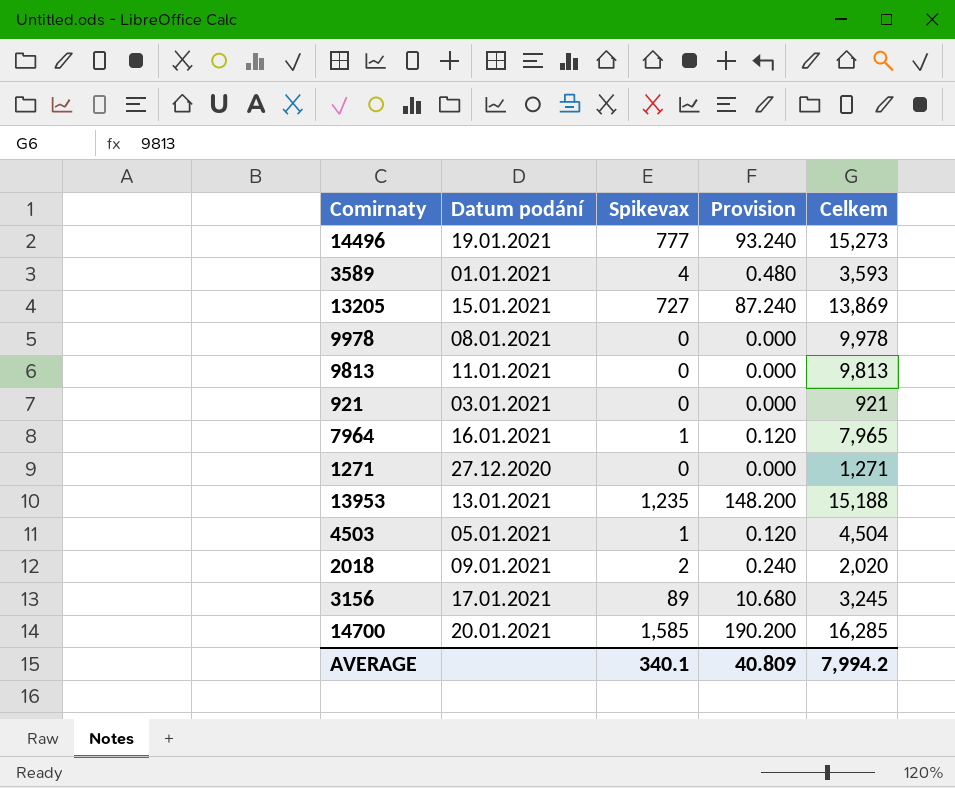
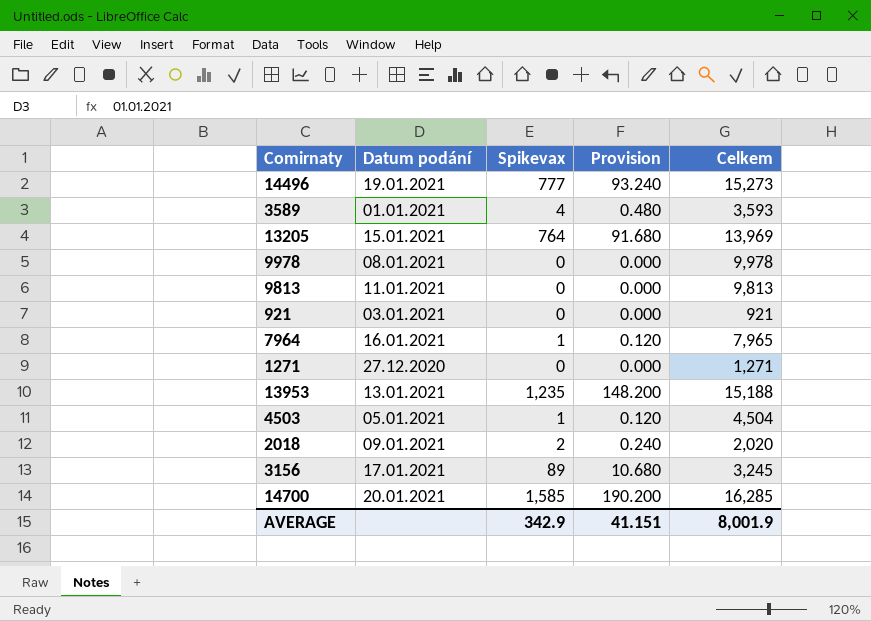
13205 | Spikevax: 727 -> 764
13205 | Provision: 87.240 -> 91.680
13205 | Celkem: 13,869 -> 13,969
AVERAGE | Spikevax: 340.1 -> 342.9
AVERAGE | Provision: 40.809 -> 41.151
AVERAGE | Celkem: 7,994.2 -> 8,001.9

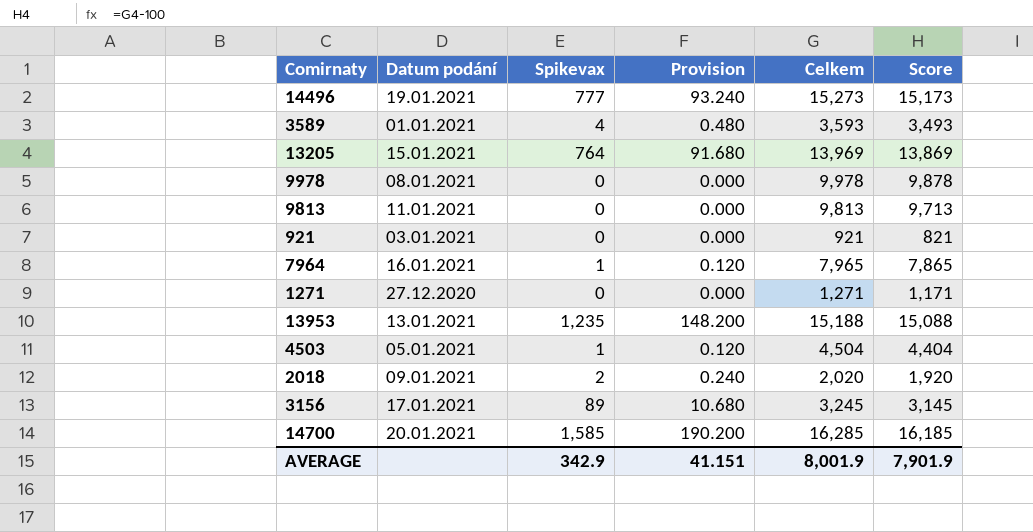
column Score | formula: none -> [Celkem] - 100

